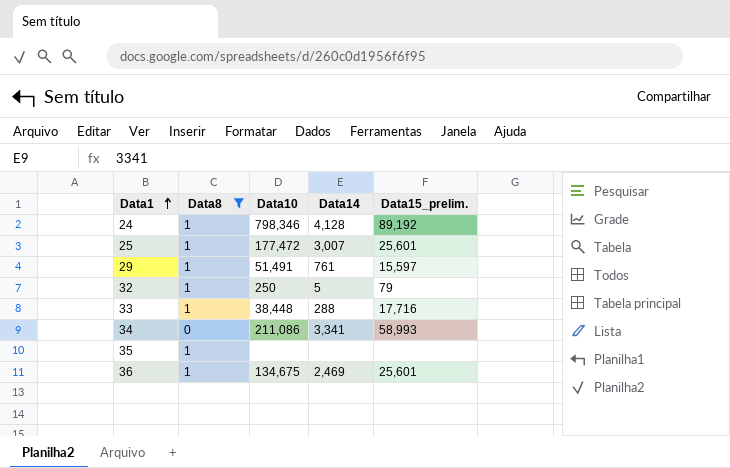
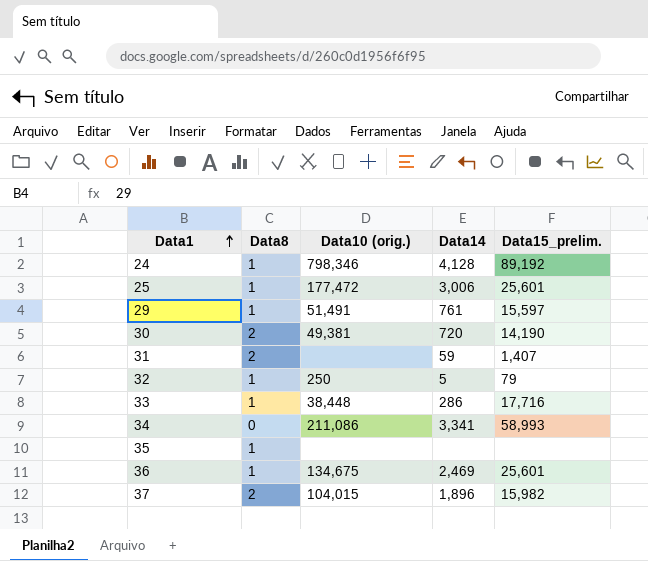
filter: Data8 != 2 -> none
column name: Data10 -> Data10 (orig.)
25 | Data14: 3,007 -> 3,006
33 | Data14: 288 -> 286

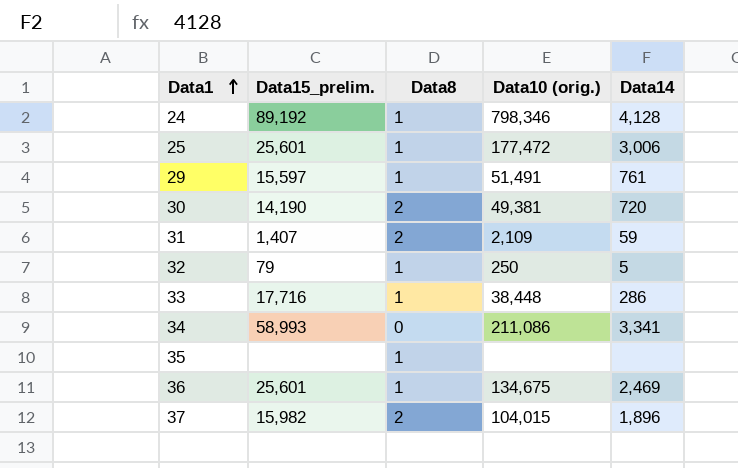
column Data15_prelim. | position: 5 -> 2
31 | Data10 (orig.): none -> 2,109

